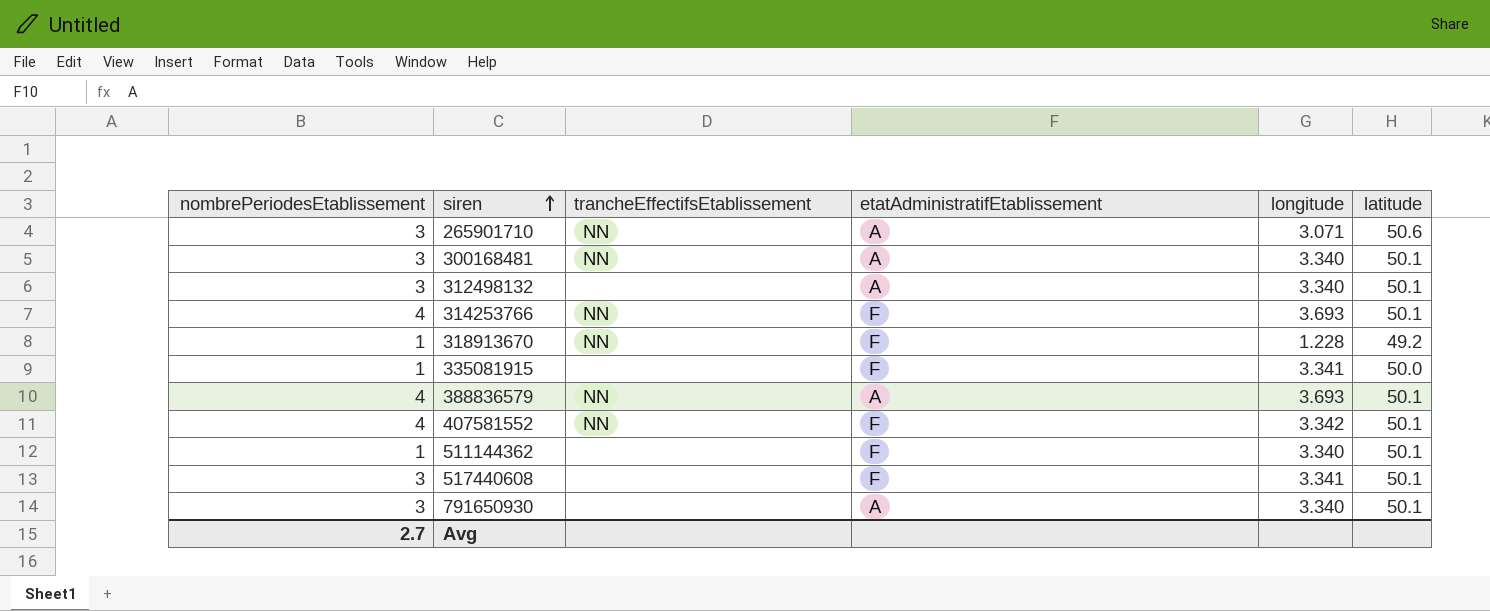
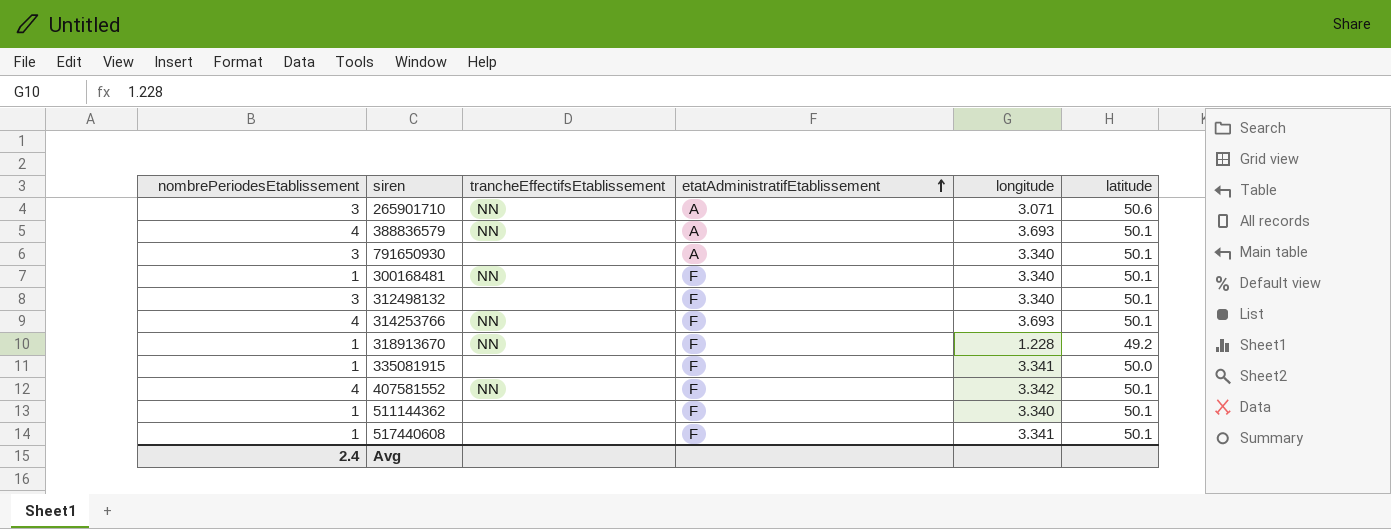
row order: siren ascending -> etatAdministratifEtablissement ascending
300168481 | nombrePeriodesEtablissement: 3 -> 1
300168481 | etatAdministratifEtablissement: A -> F
312498132 | etatAdministratifEtablissement: A -> F
517440608 | nombrePeriodesEtablissement: 3 -> 1
Avg | nombrePeriodesEtablissement: 2.7 -> 2.4

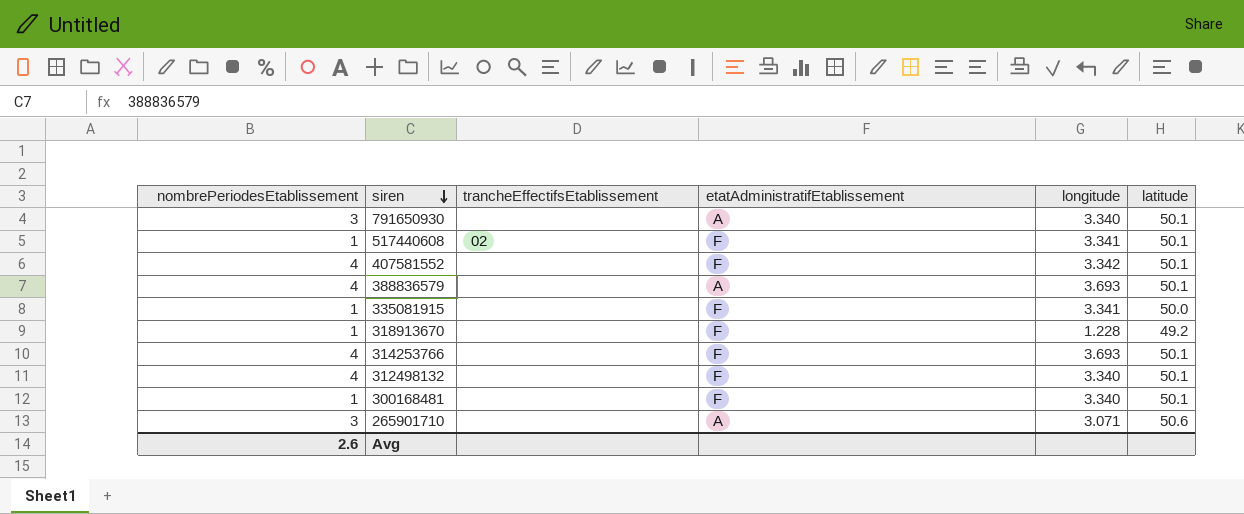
row order: etatAdministratifEtablissement ascending -> siren descending
row 511144362: 1 | none | F | 3.340 | 50.1 -> none
517440608 | trancheEffectifsEtablissement: none -> 02
407581552 | trancheEffectifsEtablissement: NN -> none
388836579 | trancheEffectifsEtablissement: NN -> none
318913670 | trancheEffectifsEtablissement: NN -> none
314253766 | trancheEffectifsEtablissement: NN -> none
312498132 | nombrePeriodesEtablissement: 3 -> 4
300168481 | trancheEffectifsEtablissement: NN -> none
265901710 | trancheEffectifsEtablissement: NN -> none
Avg | nombrePeriodesEtablissement: 2.4 -> 2.6

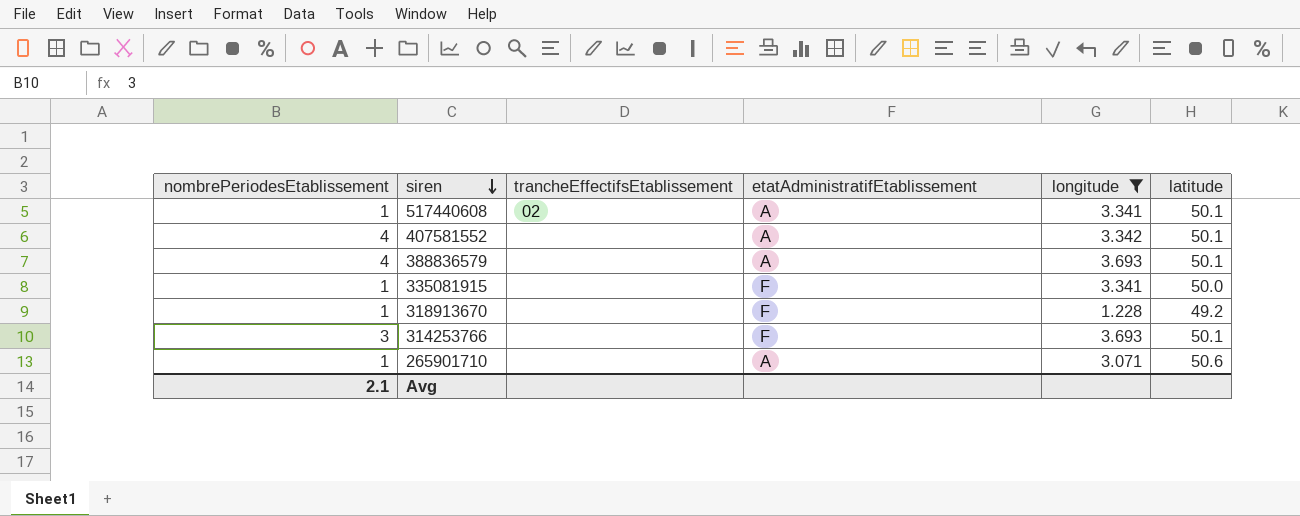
filter: none -> longitude != 3.340
517440608 | etatAdministratifEtablissement: F -> A
407581552 | etatAdministratifEtablissement: F -> A
314253766 | nombrePeriodesEtablissement: 4 -> 3
265901710 | nombrePeriodesEtablissement: 3 -> 1
Avg | nombrePeriodesEtablissement: 2.6 -> 2.1

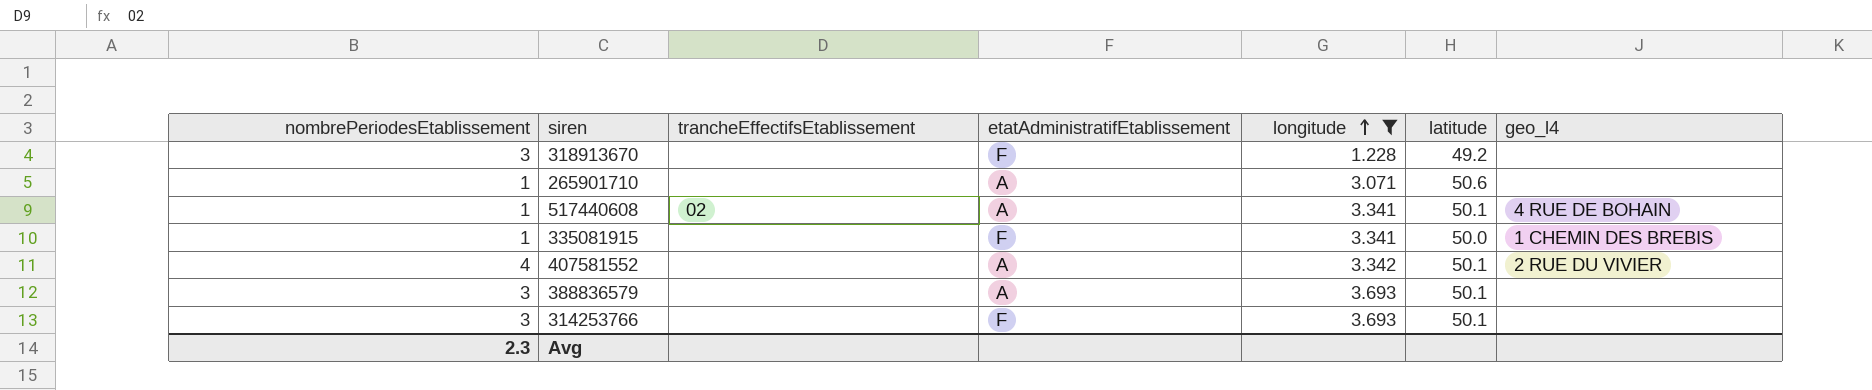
row order: siren descending -> longitude ascending
column geo_l4 | position: none -> 7
318913670 | nombrePeriodesEtablissement: 1 -> 3
388836579 | nombrePeriodesEtablissement: 4 -> 3
Avg | nombrePeriodesEtablissement: 2.1 -> 2.3

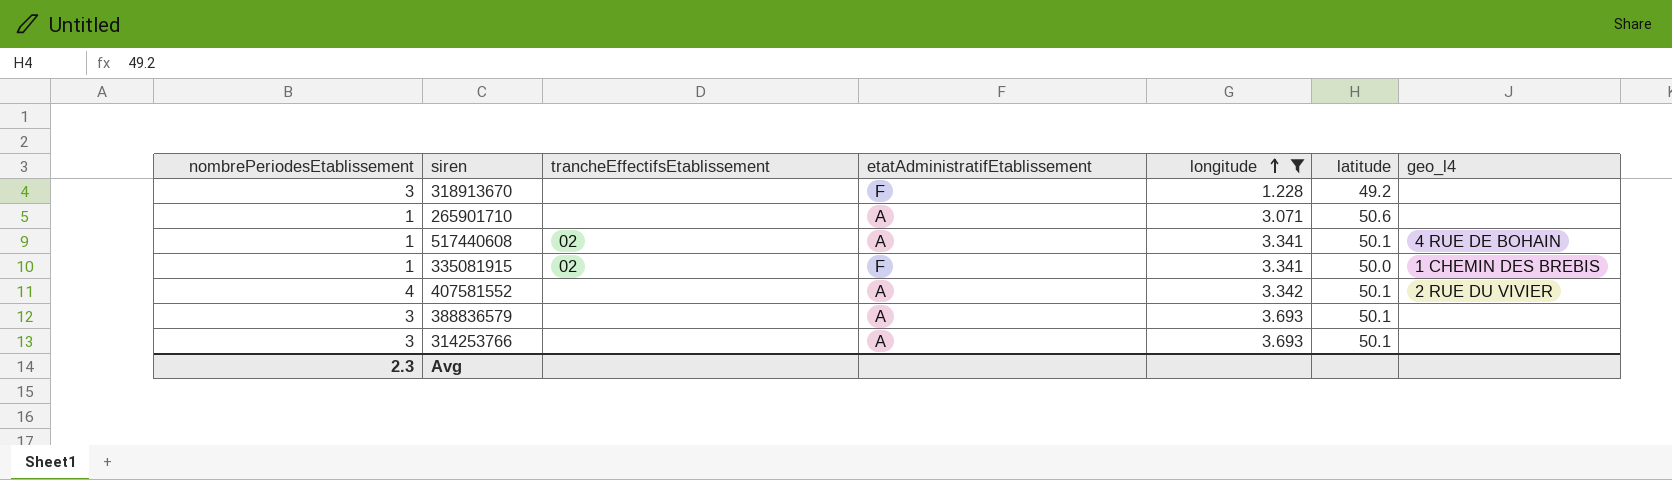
335081915 | trancheEffectifsEtablissement: none -> 02
314253766 | etatAdministratifEtablissement: F -> A

